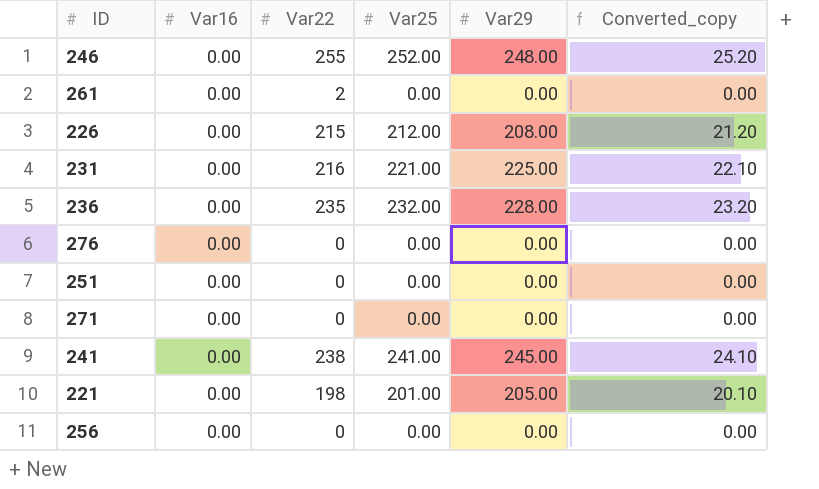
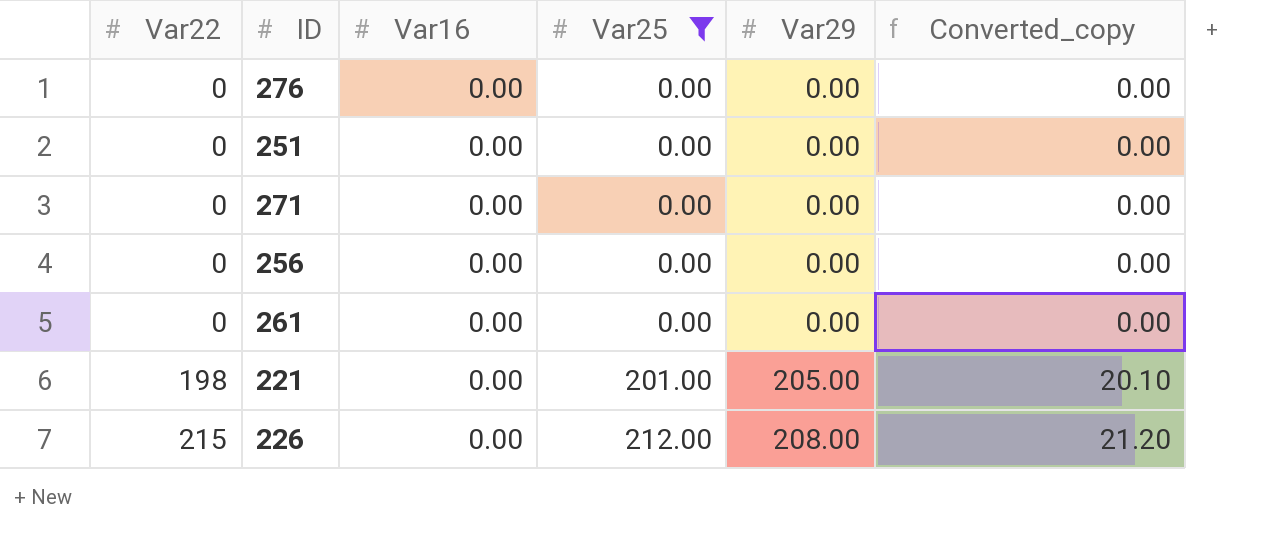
filter: none -> Var25 <= 212.00
row order: none -> Var22 ascending
column Var22 | position: 3 -> 1
261 | Var22: 2 -> 0

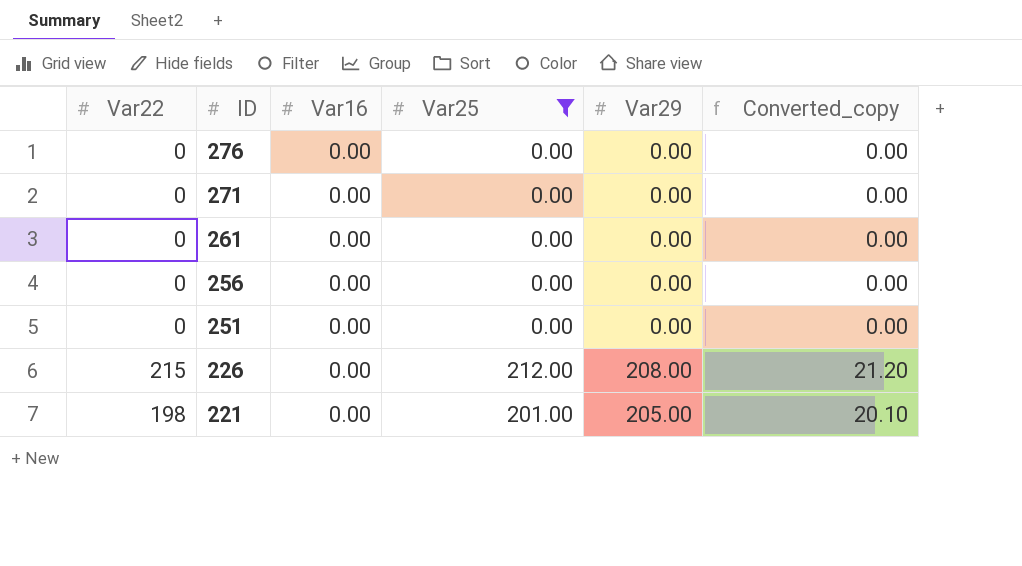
row order: Var22 ascending -> ID descending

